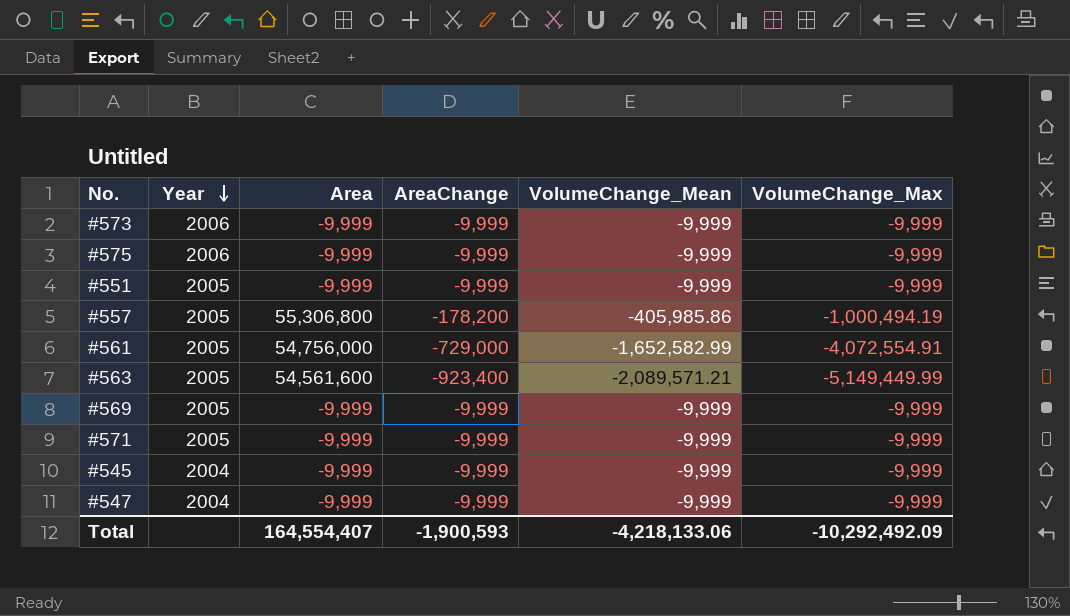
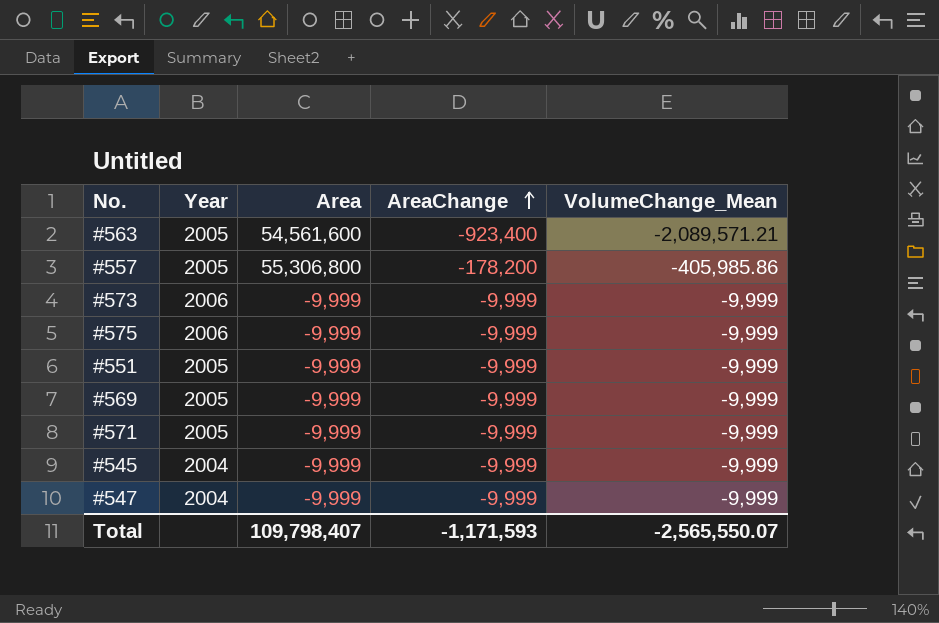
row order: Year descending -> AreaChange ascending
column VolumeChange_Max | position: 6 -> none
row #561: 2005 | 54,756,000 | -729,000 | -1,652,582.99 | -4,072,554.91 -> none
Total | Area: 164,554,407 -> 109,798,407
Total | AreaChange: -1,900,593 -> -1,171,593
Total | VolumeChange_Mean: -4,218,133.06 -> -2,565,550.07

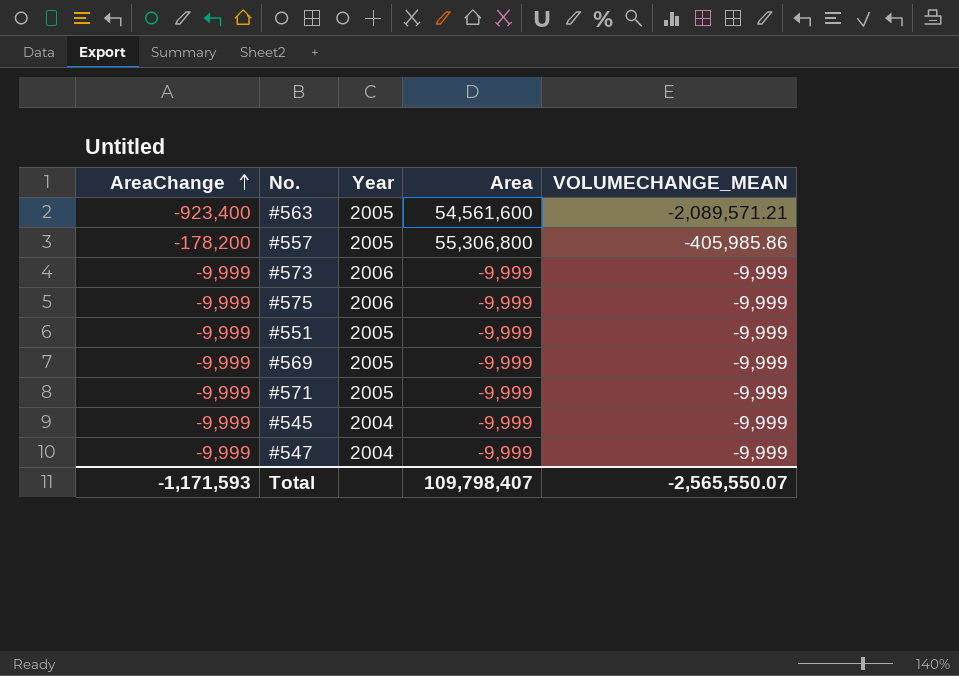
column AreaChange | position: 4 -> 1
column name: VolumeChange_Mean -> VOLUMECHANGE_MEAN

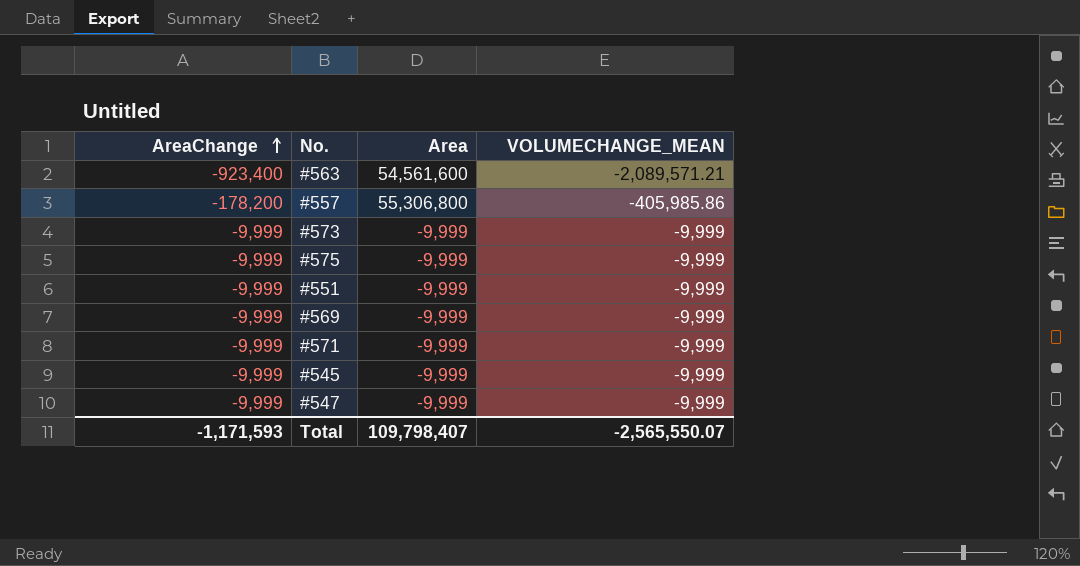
column Year | position: 3 -> none

